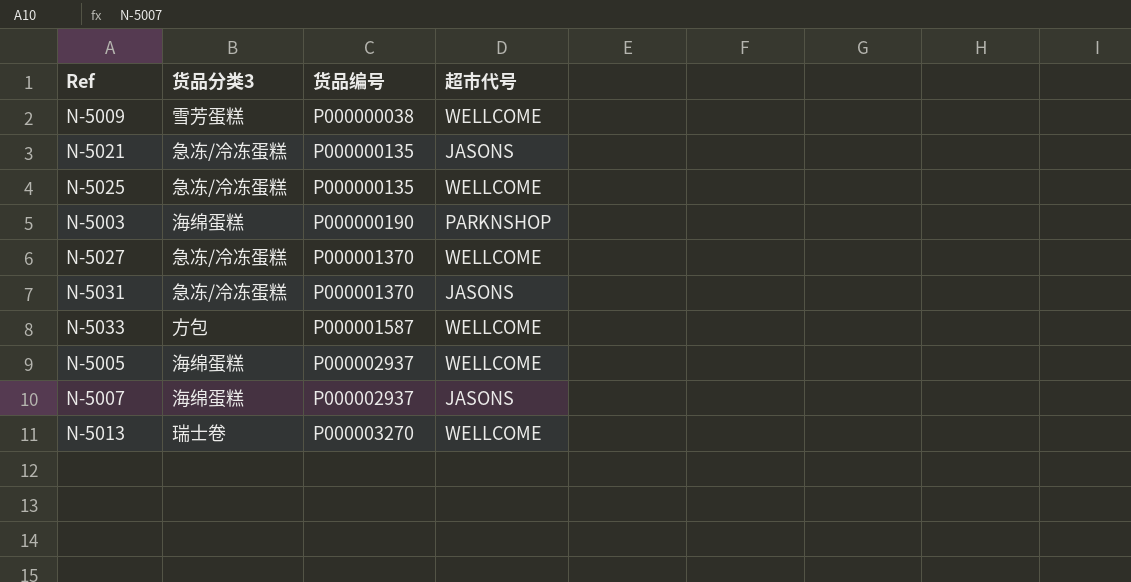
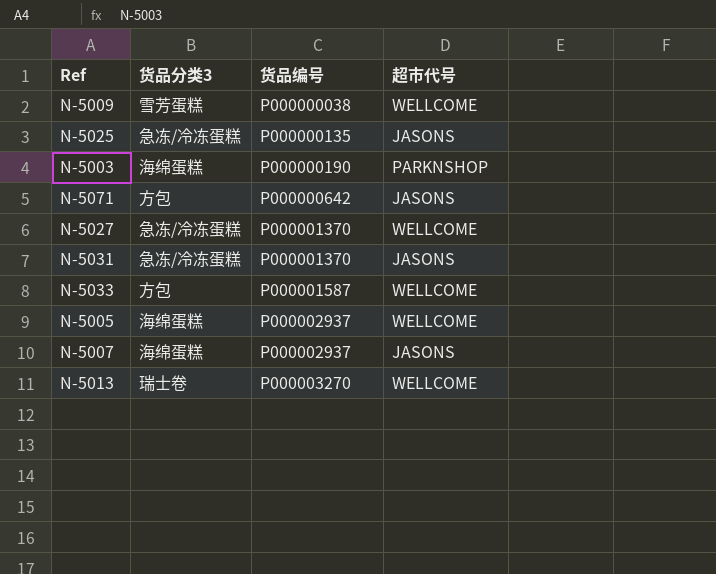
row N-5021: 急冻/冷冻蛋糕 | P000000135 | JASONS -> none
N-5025 | 超市代号: WELLCOME -> JASONS
row N-5071: none -> 方包 | P000000642 | JASONS

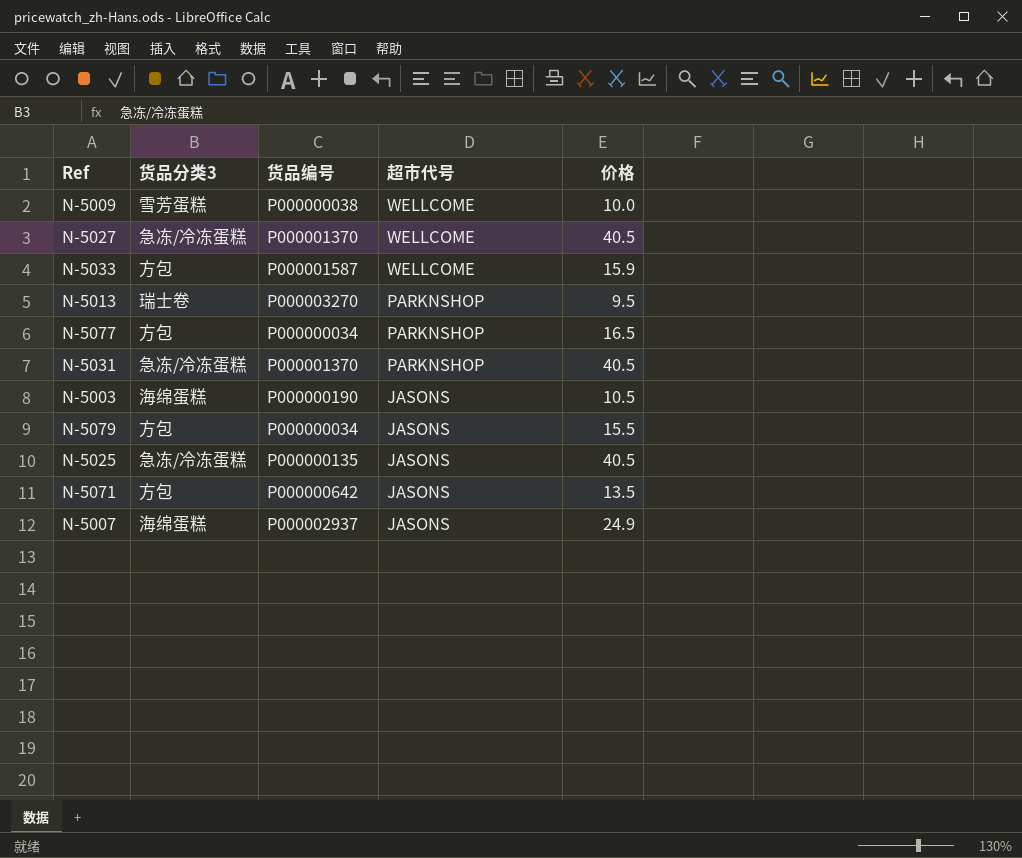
row order: 货品编号 ascending -> 超市代号 descending
column 价格 | position: none -> 5
row N-5005: 海绵蛋糕 | P000002937 | WELLCOME -> none
N-5013 | 超市代号: WELLCOME -> PARKNSHOP
row N-5077: none -> 方包 | P000000034 | PARKNSHOP | 16.5
N-5031 | 超市代号: JASONS -> PARKNSHOP
N-5003 | 超市代号: PARKNSHOP -> JASONS
row N-5079: none -> 方包 | P000000034 | JASONS | 15.5

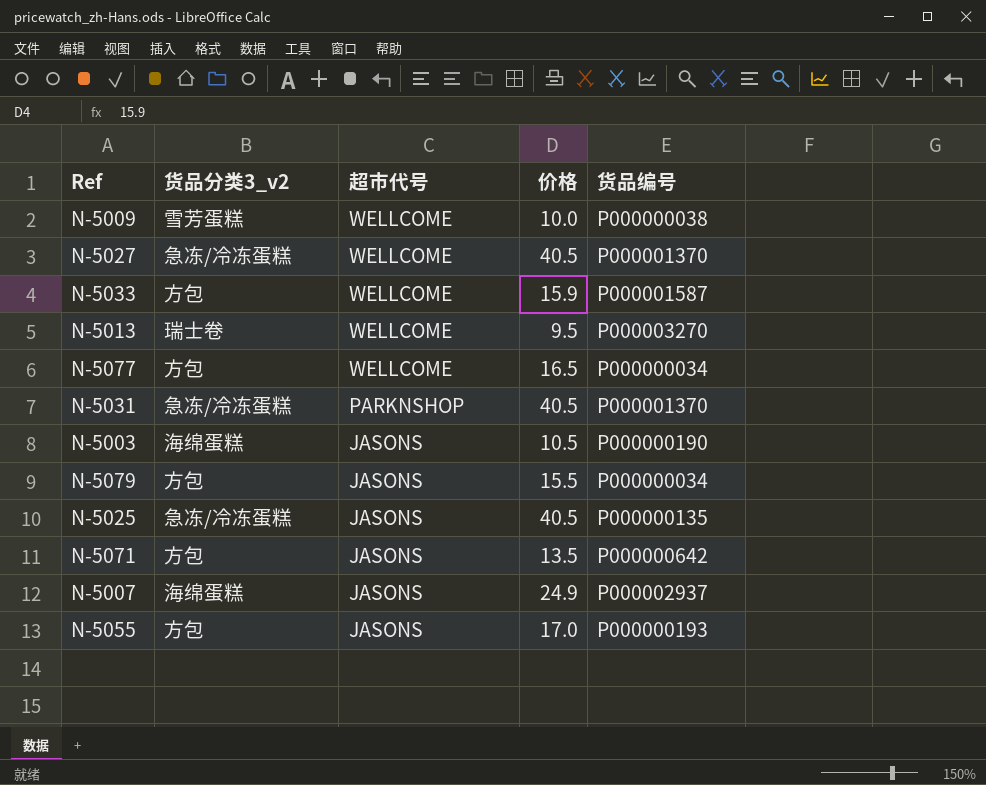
column name: 货品分类3 -> 货品分类3_v2
column 货品编号 | position: 3 -> 5
N-5013 | 超市代号: PARKNSHOP -> WELLCOME
N-5077 | 超市代号: PARKNSHOP -> WELLCOME
row N-5055: none -> 方包 | JASONS | 17.0 | P000000193

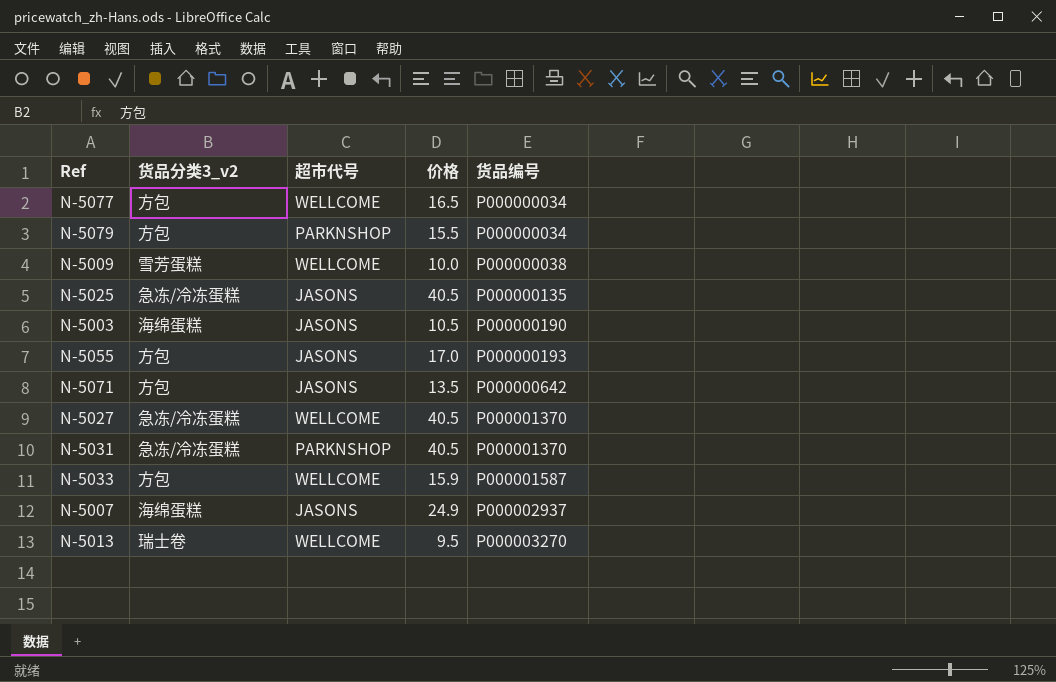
row order: 超市代号 descending -> 货品编号 ascending
N-5079 | 超市代号: JASONS -> PARKNSHOP

